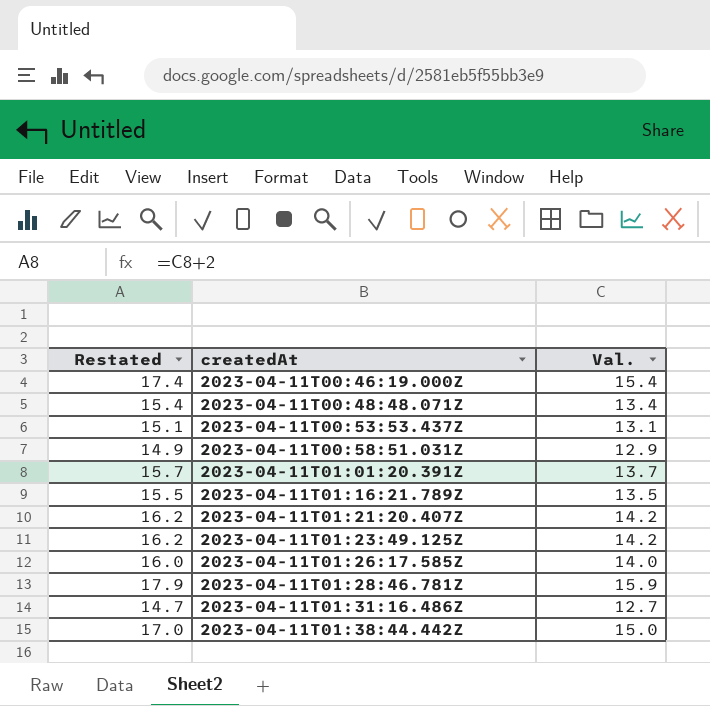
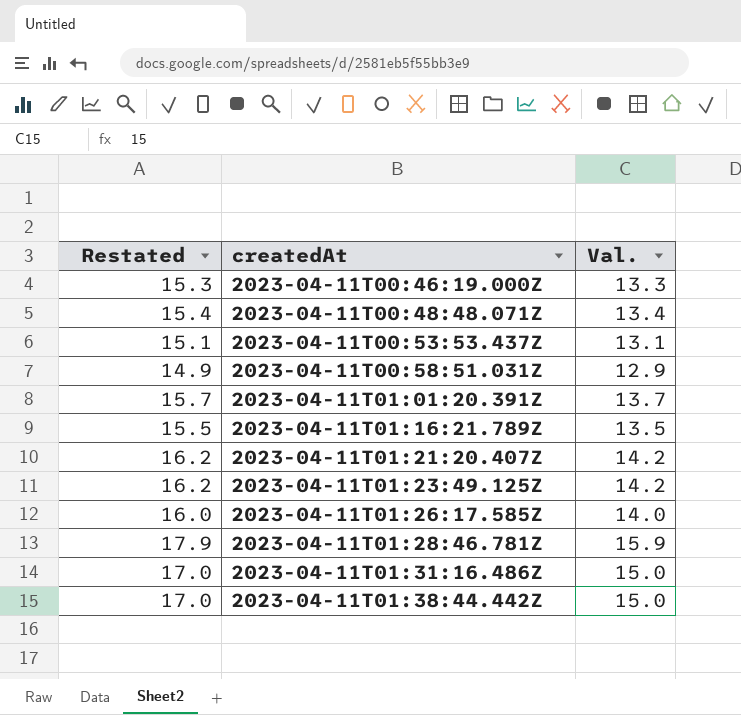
2023-04-11T00:46:19.000Z | Restated: 17.4 -> 15.3
2023-04-11T00:46:19.000Z | Val.: 15.4 -> 13.3
2023-04-11T01:31:16.486Z | Restated: 14.7 -> 17.0
2023-04-11T01:31:16.486Z | Val.: 12.7 -> 15.0

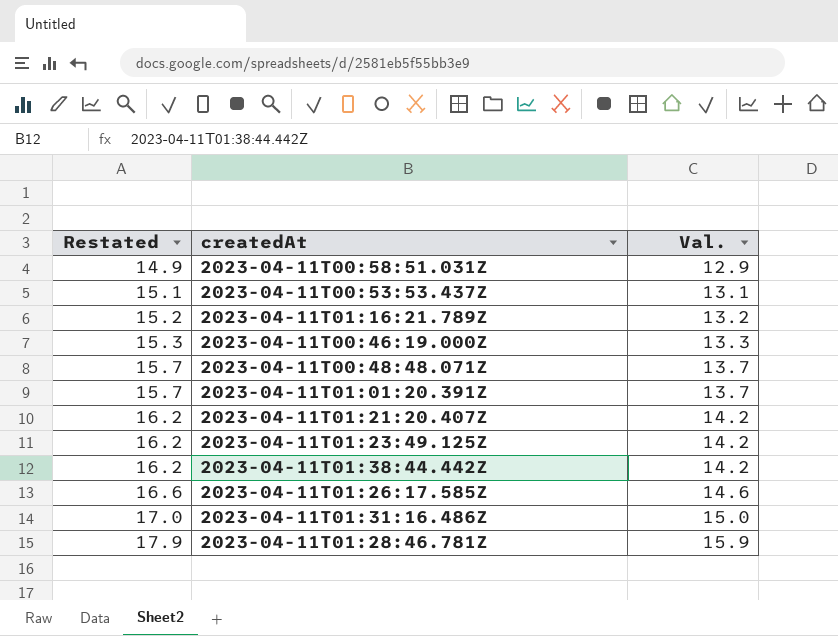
row order: createdAt ascending -> Restated ascending
2023-04-11T01:16:21.789Z | Restated: 15.5 -> 15.2
2023-04-11T01:16:21.789Z | Val.: 13.5 -> 13.2
2023-04-11T00:48:48.071Z | Restated: 15.4 -> 15.7
2023-04-11T00:48:48.071Z | Val.: 13.4 -> 13.7
2023-04-11T01:38:44.442Z | Restated: 17.0 -> 16.2
2023-04-11T01:38:44.442Z | Val.: 15.0 -> 14.2
2023-04-11T01:26:17.585Z | Restated: 16.0 -> 16.6
2023-04-11T01:26:17.585Z | Val.: 14.0 -> 14.6

